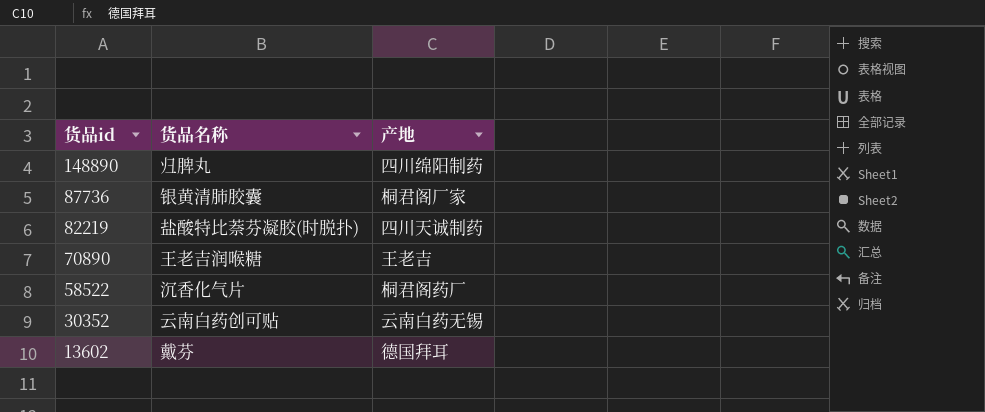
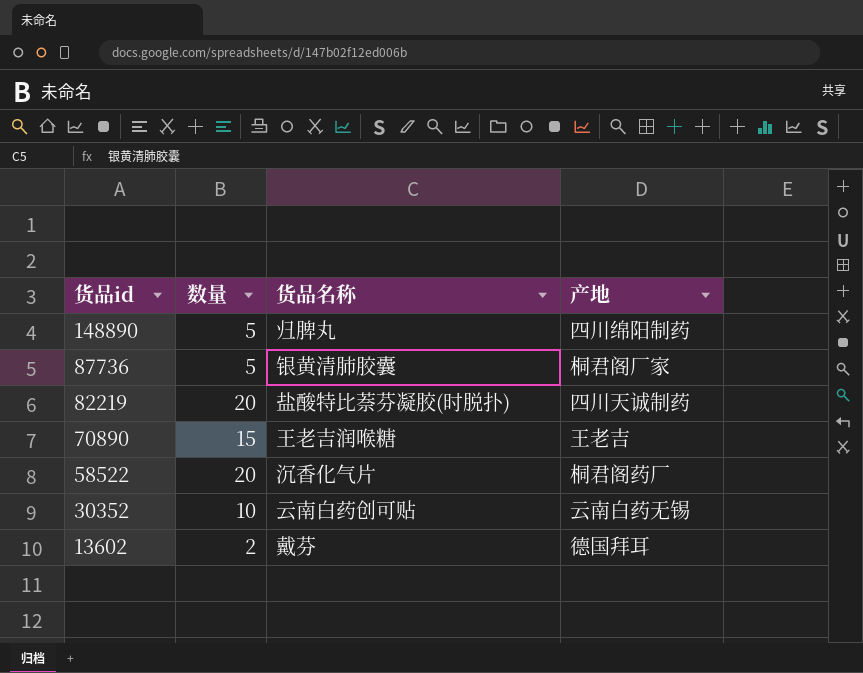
column 数量 | position: none -> 2

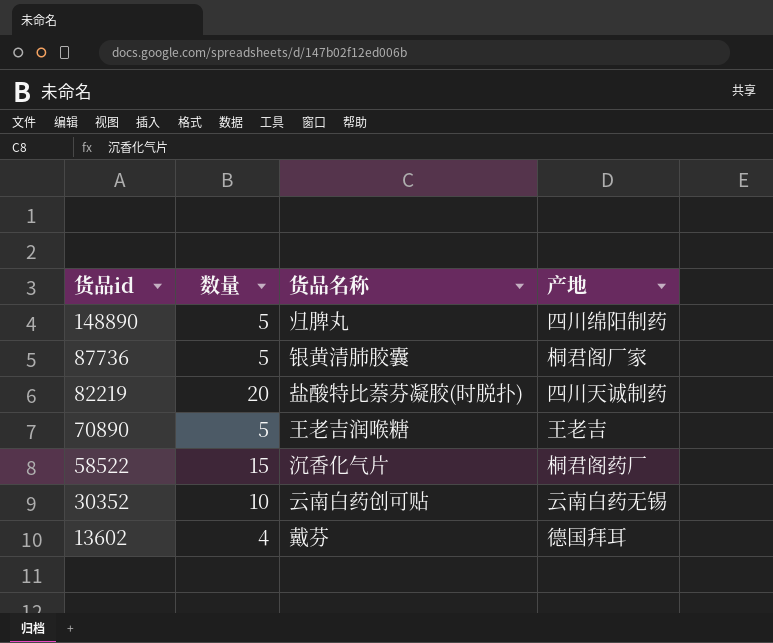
70890 | 数量: 15 -> 5
58522 | 数量: 20 -> 15
13602 | 数量: 2 -> 4

